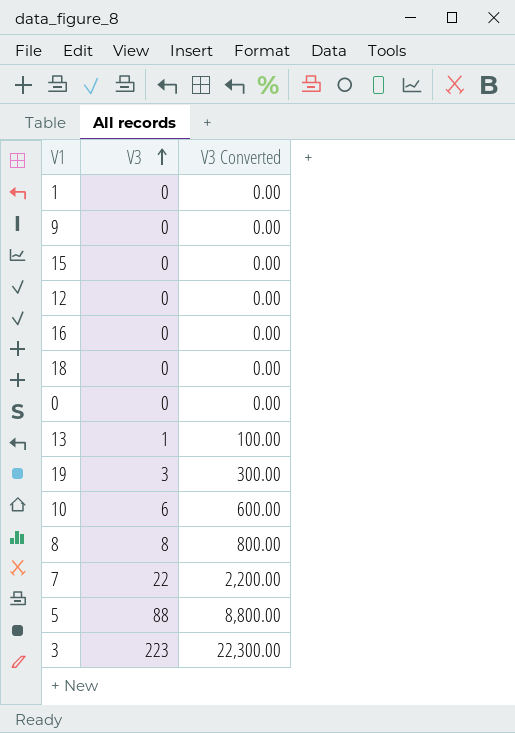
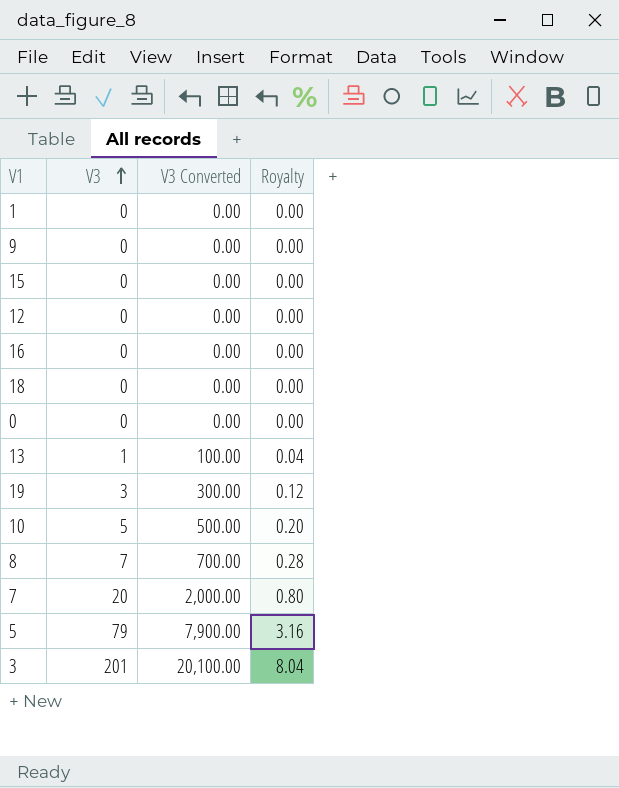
column Royalty | formula: none -> [V3] * 0.04
10 | V3: 6 -> 5
10 | V3 Converted: 600.00 -> 500.00
8 | V3: 8 -> 7
8 | V3 Converted: 800.00 -> 700.00
7 | V3: 22 -> 20
7 | V3 Converted: 2,200.00 -> 2,000.00
5 | V3: 88 -> 79
5 | V3 Converted: 8,800.00 -> 7,900.00
3 | V3: 223 -> 201
3 | V3 Converted: 22,300.00 -> 20,100.00

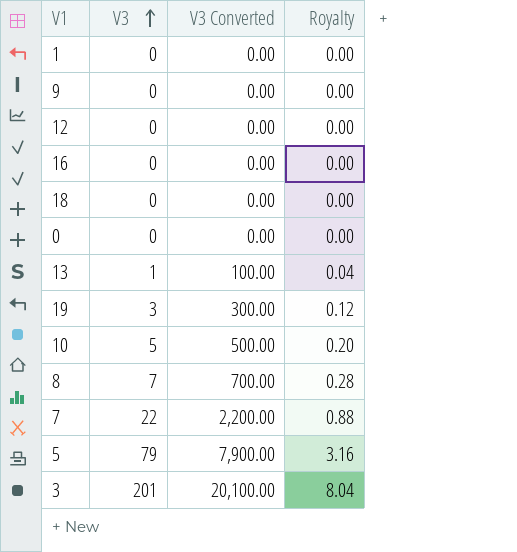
row 15: 0 | 0.00 | 0.00 -> none
7 | V3: 20 -> 22
7 | V3 Converted: 2,000.00 -> 2,200.00
7 | Royalty: 0.80 -> 0.88

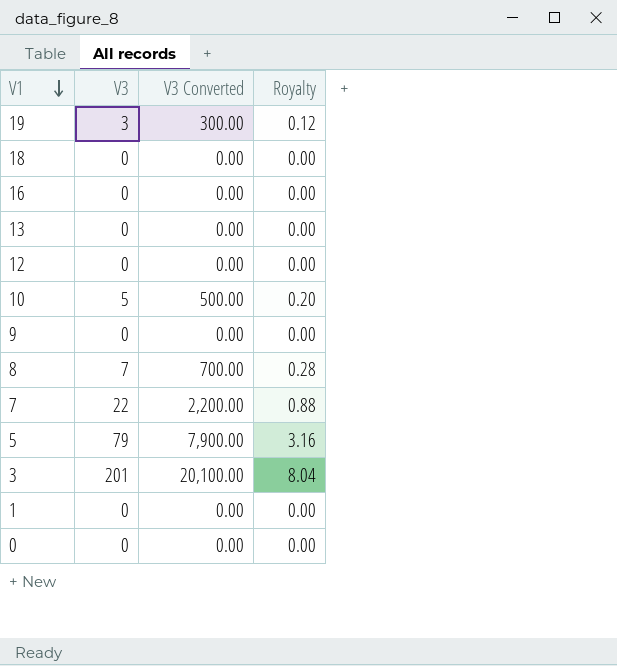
row order: V3 ascending -> V1 descending
13 | V3: 1 -> 0
13 | V3 Converted: 100.00 -> 0.00
13 | Royalty: 0.04 -> 0.00

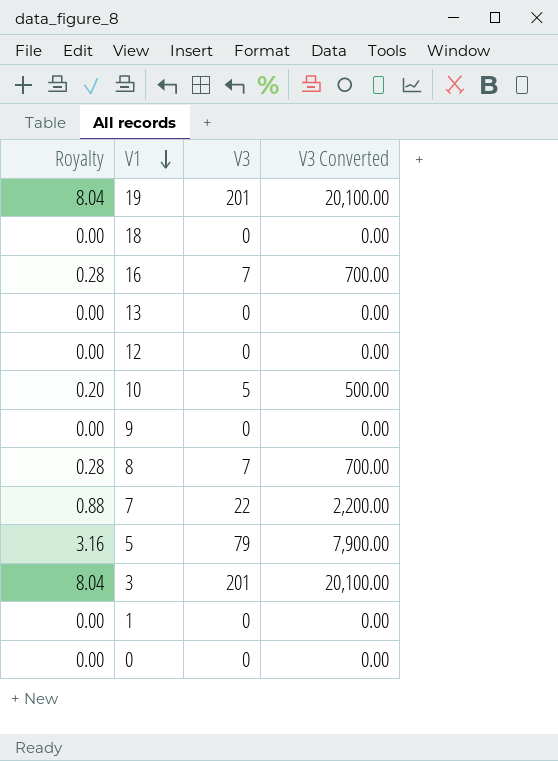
column Royalty | position: 4 -> 1
19 | Royalty: 0.12 -> 8.04
19 | V3: 3 -> 201
19 | V3 Converted: 300.00 -> 20,100.00
16 | Royalty: 0.00 -> 0.28
16 | V3: 0 -> 7
16 | V3 Converted: 0.00 -> 700.00

